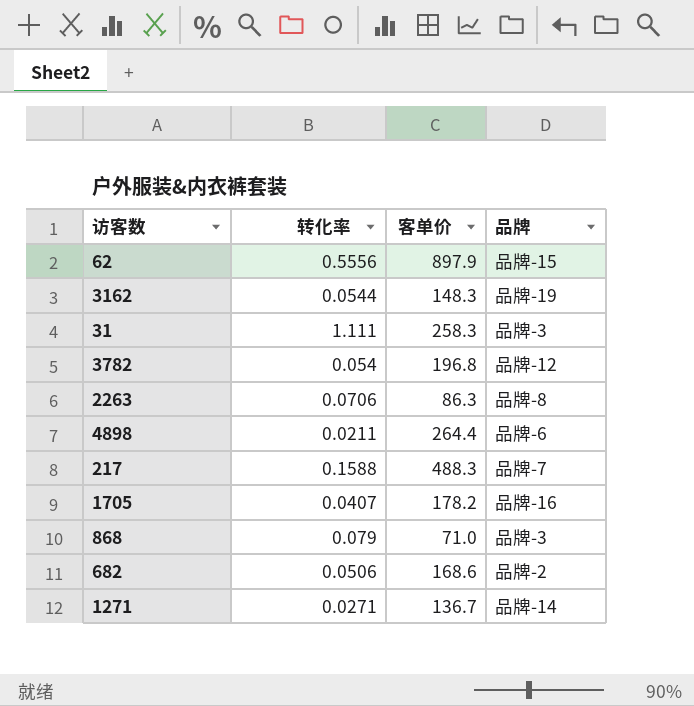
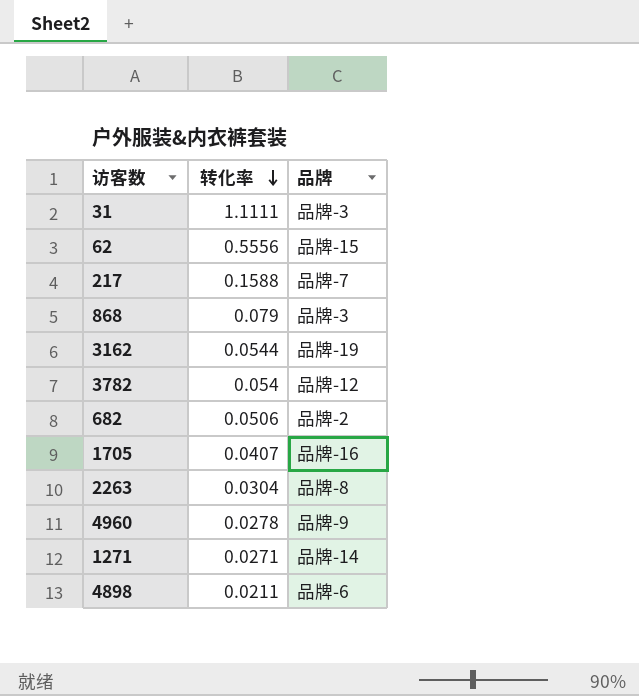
row order: none -> 转化率 descending
column 客单价 | position: 3 -> none
31 | 转化率: 1.111 -> 1.1111
2263 | 转化率: 0.0706 -> 0.0304
row 4960: none -> 0.0278 | 品牌-9

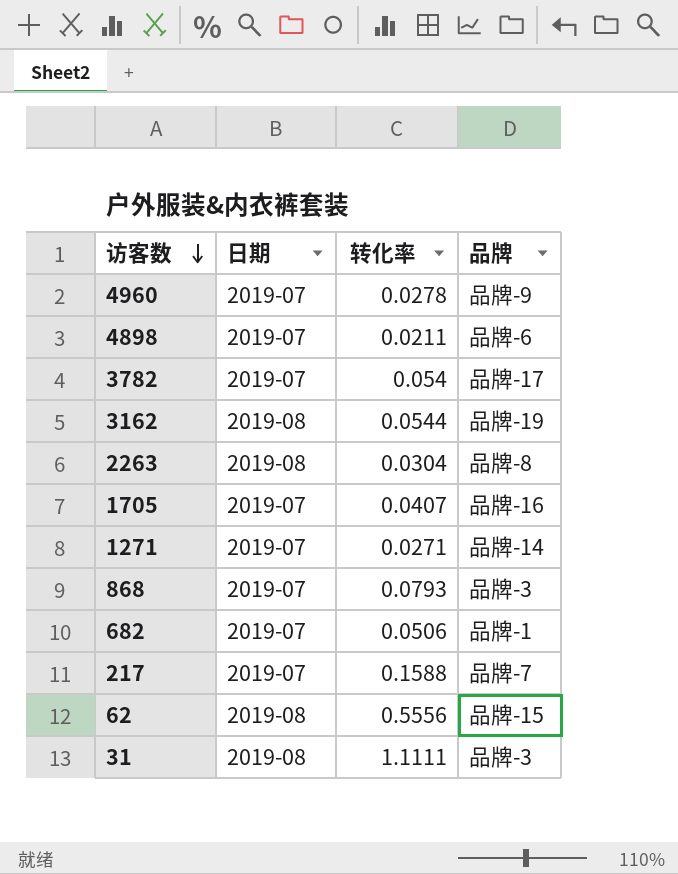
row order: 转化率 descending -> 访客数 descending
column 日期 | position: none -> 2
3782 | 品牌: 品牌-12 -> 品牌-17
868 | 转化率: 0.079 -> 0.0793
682 | 品牌: 品牌-2 -> 品牌-1

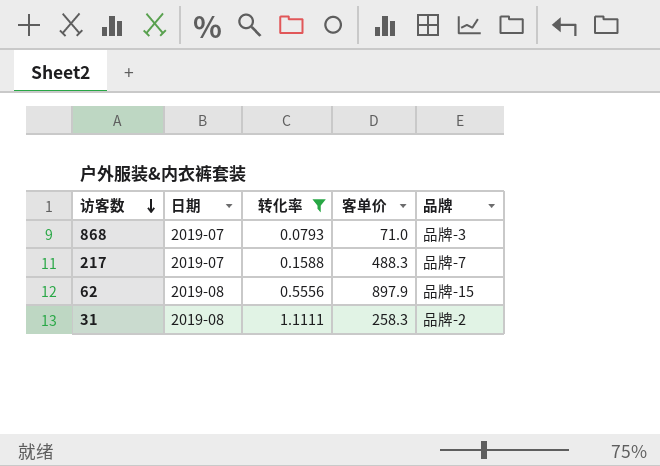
filter: none -> 转化率 >= 0.0793
column 客单价 | position: none -> 4
31 | 品牌: 品牌-3 -> 品牌-2

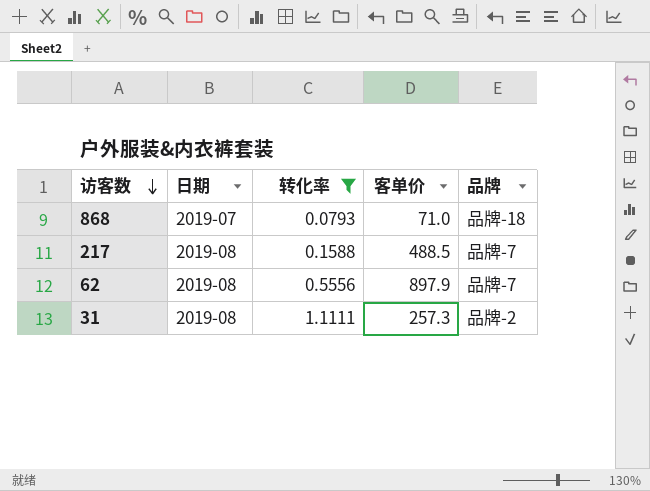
868 | 品牌: 品牌-3 -> 品牌-18
217 | 日期: 2019-07 -> 2019-08
217 | 客单价: 488.3 -> 488.5
62 | 品牌: 品牌-15 -> 品牌-7
31 | 客单价: 258.3 -> 257.3

